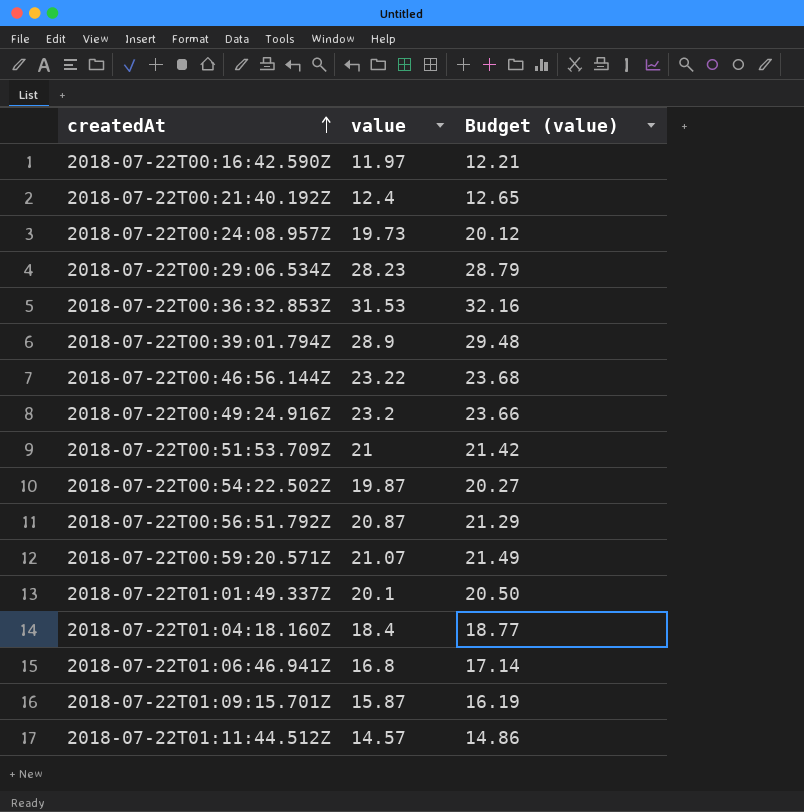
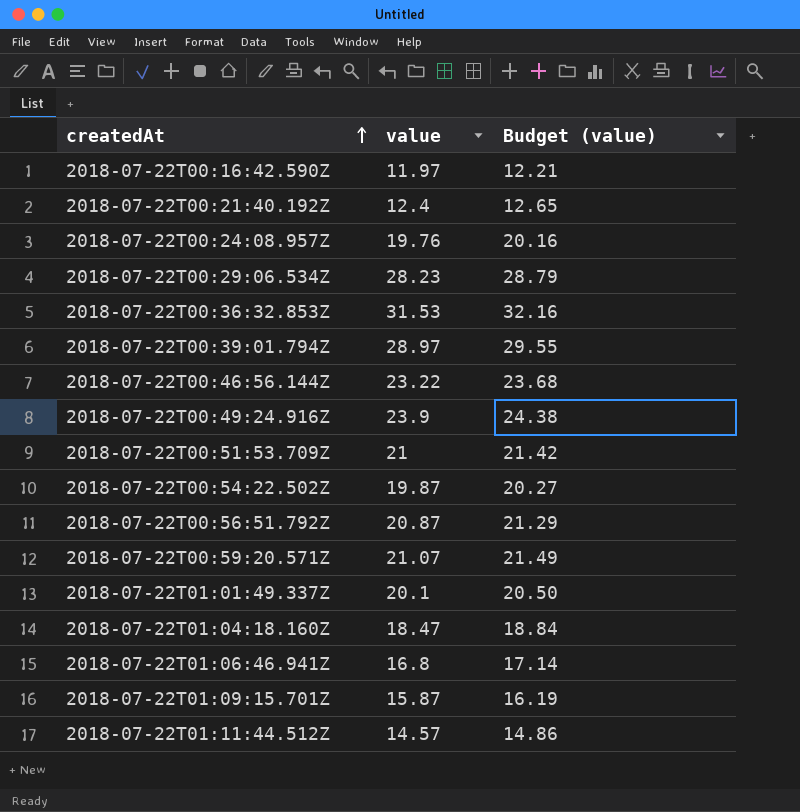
2018-07-22T00:24:08.957Z | value: 19.73 -> 19.76
2018-07-22T00:24:08.957Z | Budget (value): 20.12 -> 20.16
2018-07-22T00:39:01.794Z | value: 28.9 -> 28.97
2018-07-22T00:39:01.794Z | Budget (value): 29.48 -> 29.55
2018-07-22T00:49:24.916Z | value: 23.2 -> 23.9
2018-07-22T00:49:24.916Z | Budget (value): 23.66 -> 24.38
2018-07-22T01:04:18.160Z | value: 18.4 -> 18.47
2018-07-22T01:04:18.160Z | Budget (value): 18.77 -> 18.84

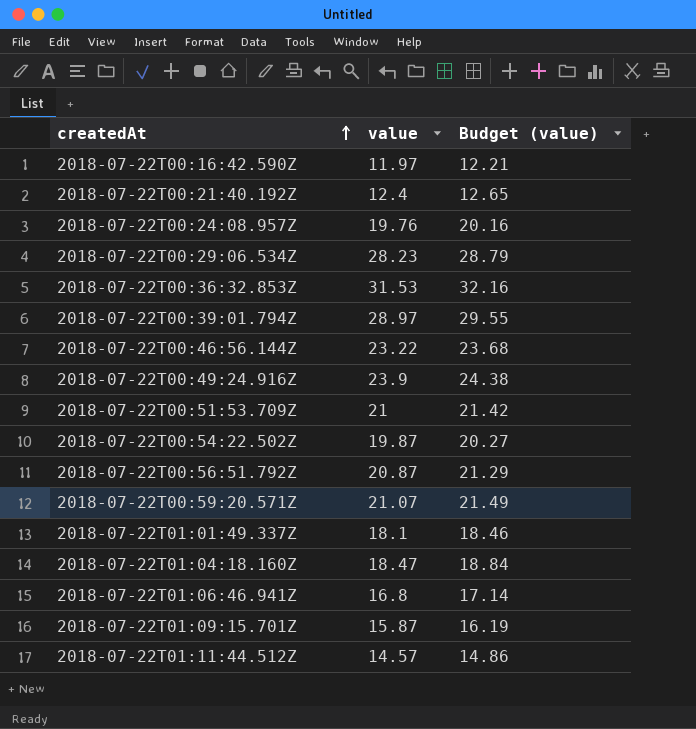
2018-07-22T01:01:49.337Z | value: 20.1 -> 18.1
2018-07-22T01:01:49.337Z | Budget (value): 20.50 -> 18.46

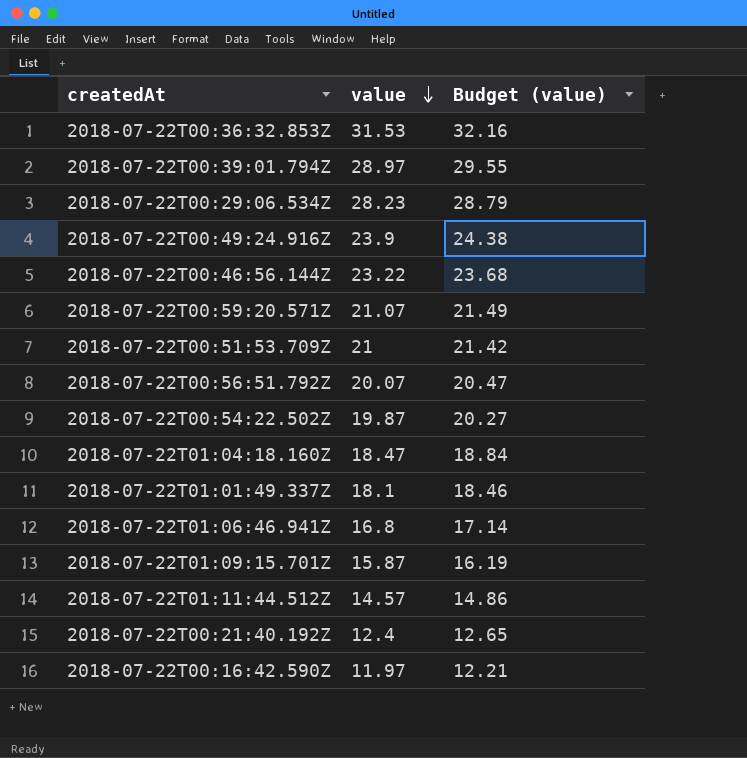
row order: createdAt ascending -> value descending
row 2018-07-22T00:24:08.957Z: 19.76 | 20.16 -> none
2018-07-22T00:56:51.792Z | value: 20.87 -> 20.07
2018-07-22T00:56:51.792Z | Budget (value): 21.29 -> 20.47

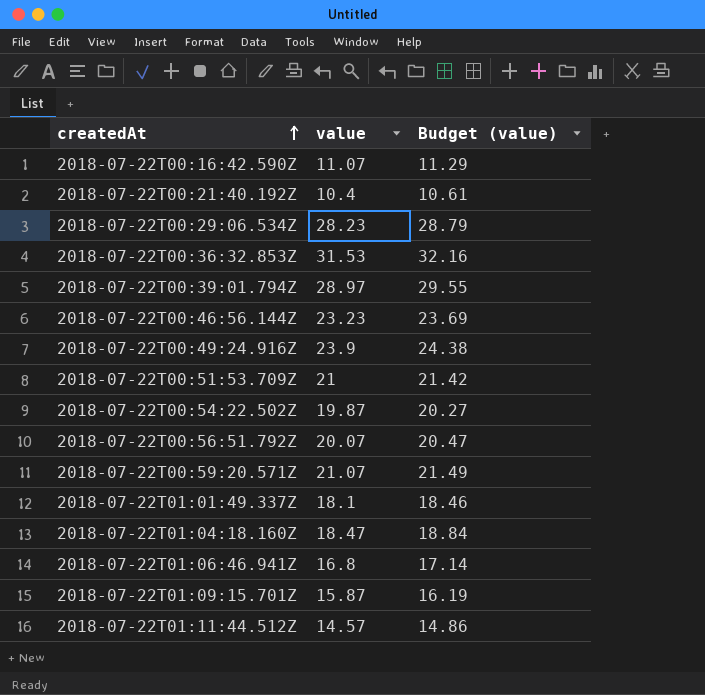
row order: value descending -> createdAt ascending
2018-07-22T00:16:42.590Z | value: 11.97 -> 11.07
2018-07-22T00:16:42.590Z | Budget (value): 12.21 -> 11.29
2018-07-22T00:21:40.192Z | value: 12.4 -> 10.4
2018-07-22T00:21:40.192Z | Budget (value): 12.65 -> 10.61
2018-07-22T00:46:56.144Z | value: 23.22 -> 23.23
2018-07-22T00:46:56.144Z | Budget (value): 23.68 -> 23.69

